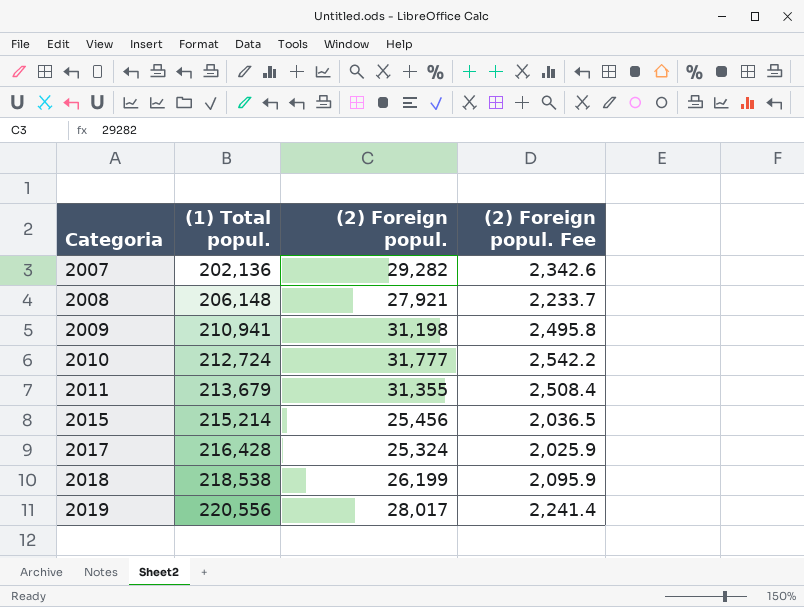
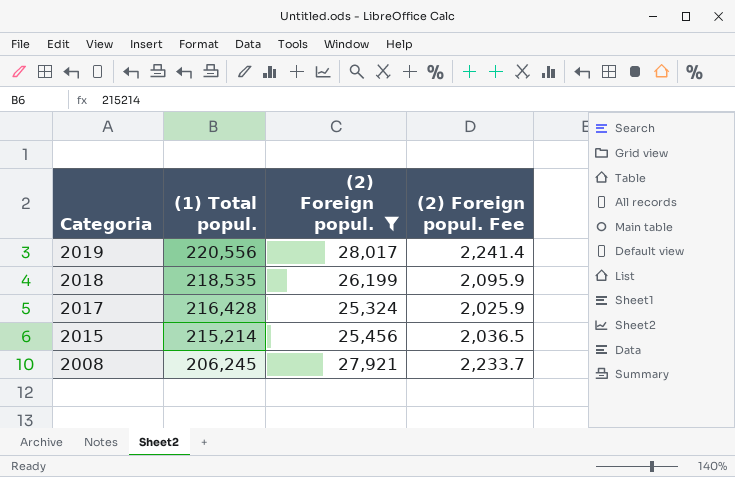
filter: none -> (2) Foreign popul. <= 28,017
row order: Categoria ascending -> Categoria descending
2018 | (1) Total popul.: 218,538 -> 218,535
2008 | (1) Total popul.: 206,148 -> 206,245

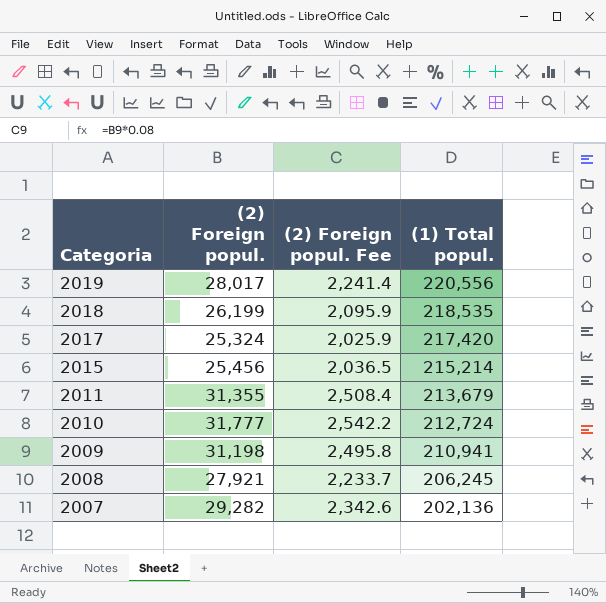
filter: (2) Foreign popul. <= 28,017 -> none
column (1) Total popul. | position: 2 -> 4
2017 | (1) Total popul.: 216,428 -> 217,420

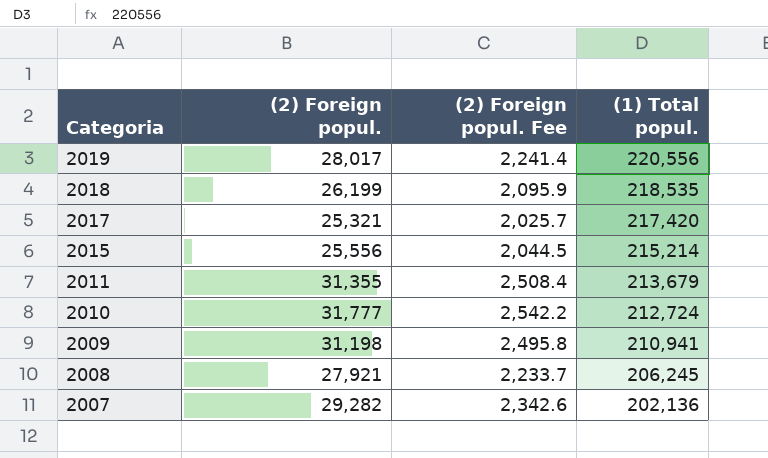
2017 | (2) Foreign popul.: 25,324 -> 25,321
2017 | (2) Foreign popul. Fee: 2,025.9 -> 2,025.7
2015 | (2) Foreign popul.: 25,456 -> 25,556
2015 | (2) Foreign popul. Fee: 2,036.5 -> 2,044.5

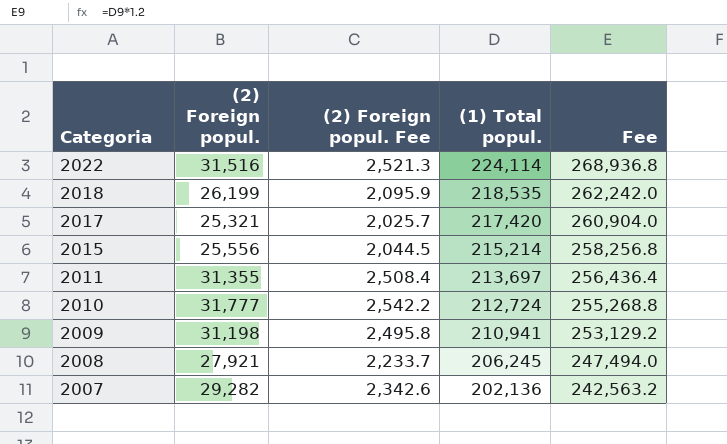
column Fee | formula: none -> [(1) Total popul.] * 1.2
row 2019: 28,017 | 2,241.4 | 220,556 -> none
row 2022: none -> 31,516 | 2,521.3 | 224,114 | 268,936.8
2011 | (1) Total popul.: 213,679 -> 213,697

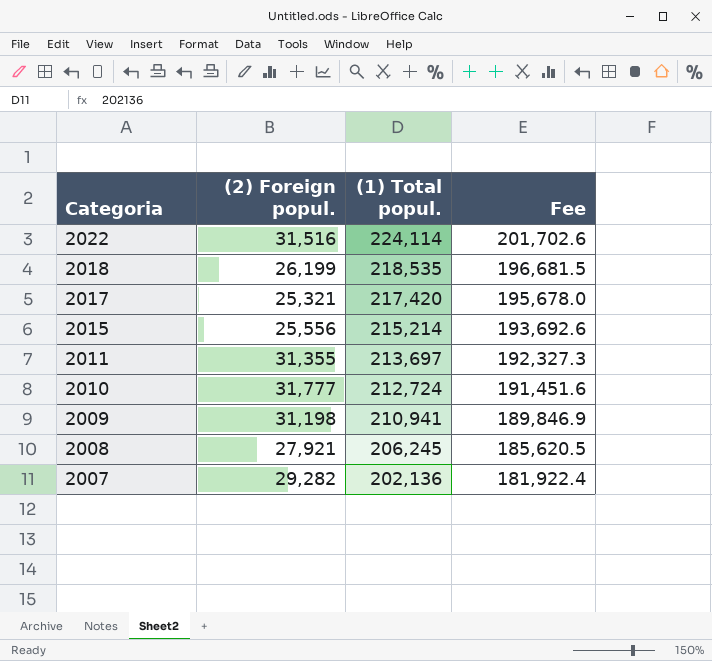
column (2) Foreign popul. Fee | formula: [(2) Foreign popul.] * 0.08 -> none
column Fee | formula: [(1) Total popul.] * 1.2 -> [(1) Total popul.] * 0.9

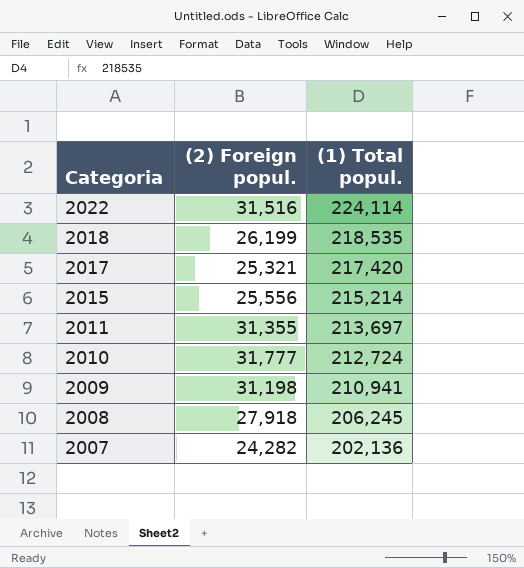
column Fee | formula: [(1) Total popul.] * 0.9 -> none
2008 | (2) Foreign popul.: 27,921 -> 27,918
2007 | (2) Foreign popul.: 29,282 -> 24,282

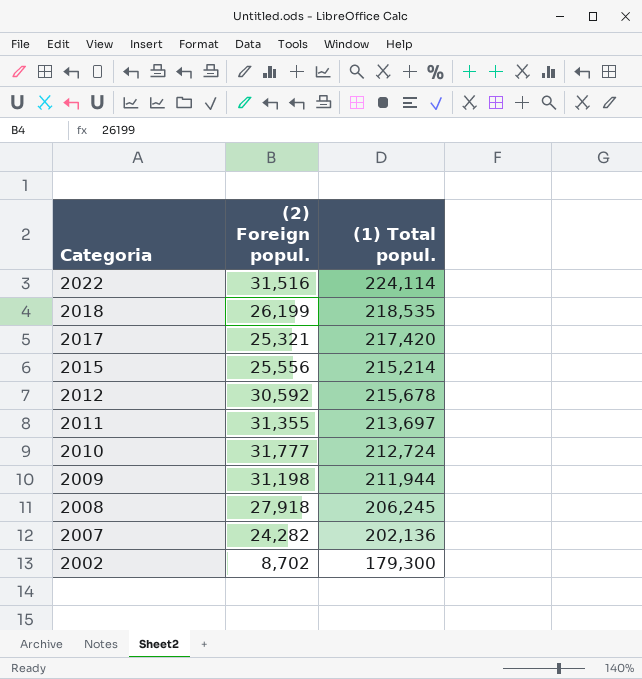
row 2012: none -> 30,592 | 215,678
2009 | (1) Total popul.: 210,941 -> 211,944
row 2002: none -> 8,702 | 179,300

